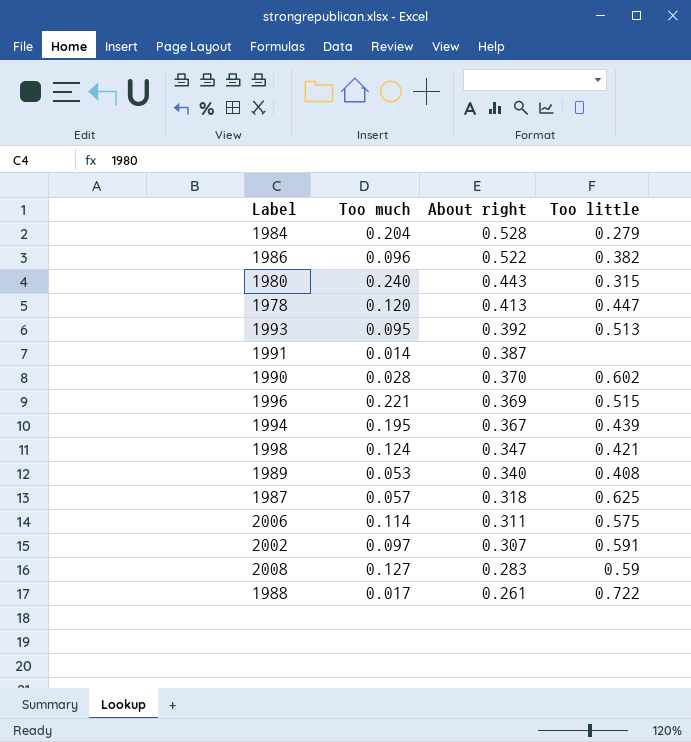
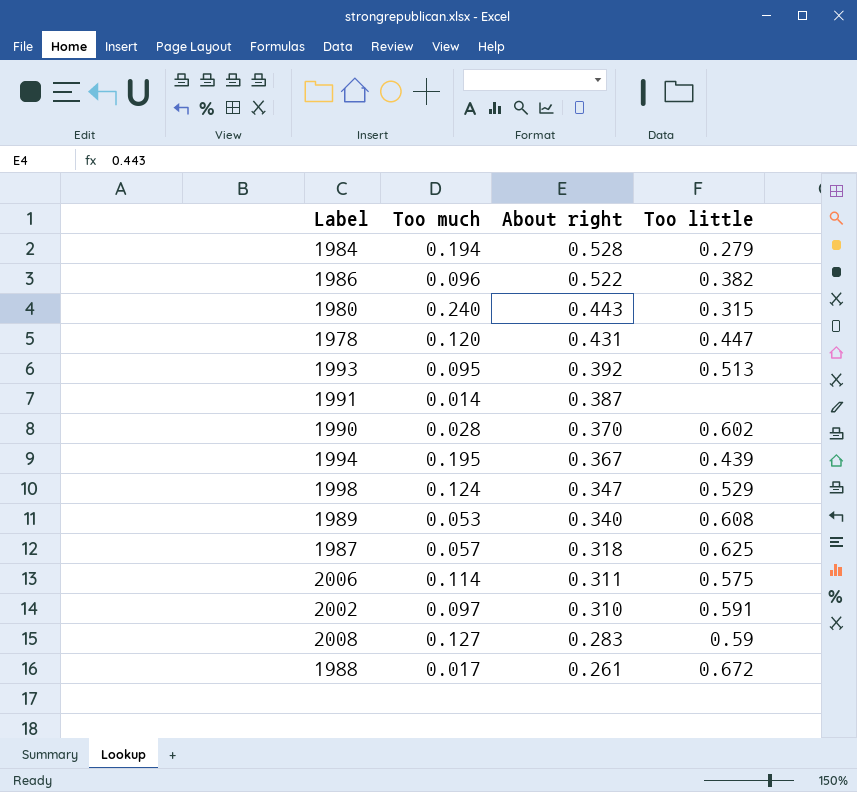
row 1996: 0.221 | 0.369 | 0.515 -> none
1984 | Too much: 0.204 -> 0.194
1978 | About right: 0.413 -> 0.431
1998 | Too little: 0.421 -> 0.529
1989 | Too little: 0.408 -> 0.608
2002 | About right: 0.307 -> 0.310
1988 | Too little: 0.722 -> 0.672

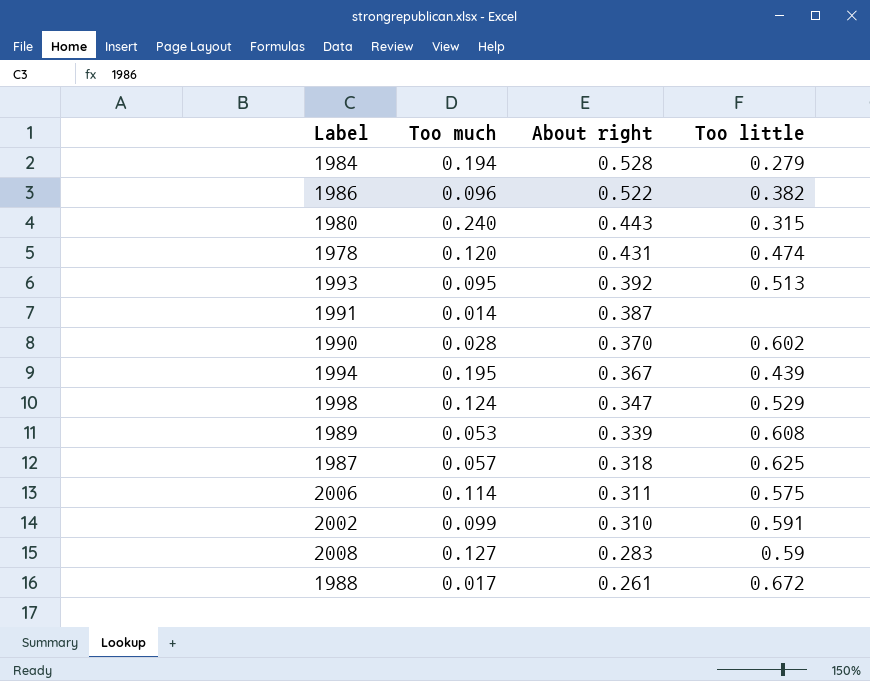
1978 | Too little: 0.447 -> 0.474
1989 | About right: 0.340 -> 0.339
2002 | Too much: 0.097 -> 0.099

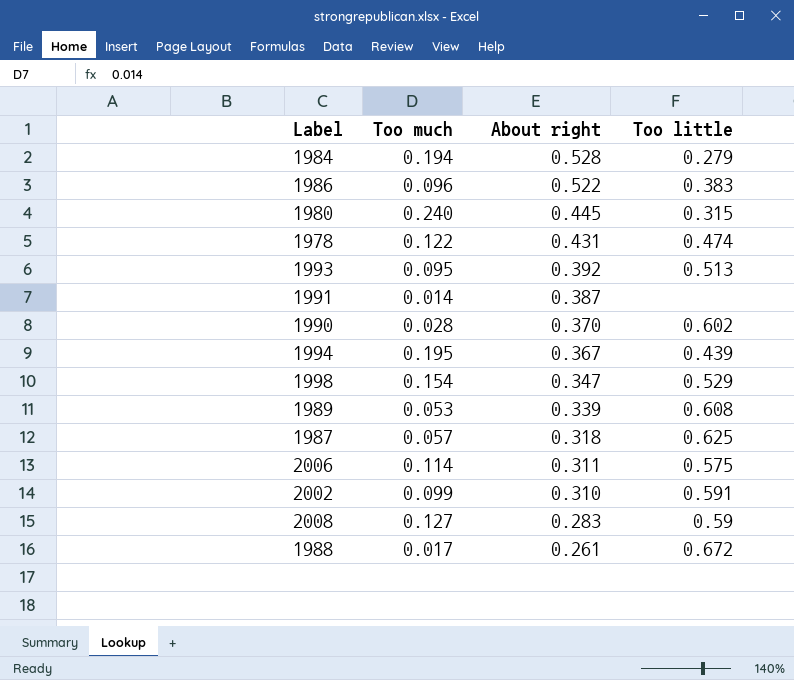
1986 | Too little: 0.382 -> 0.383
1980 | About right: 0.443 -> 0.445
1978 | Too much: 0.120 -> 0.122
1998 | Too much: 0.124 -> 0.154

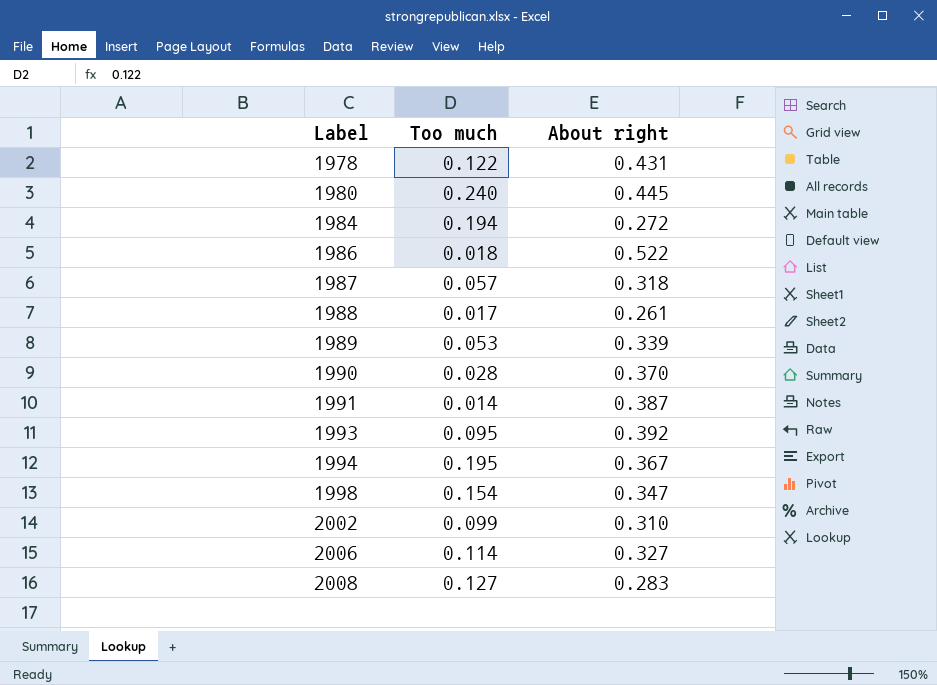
row order: About right descending -> Label ascending
column Too little | position: 4 -> none
1984 | About right: 0.528 -> 0.272
1986 | Too much: 0.096 -> 0.018
2006 | About right: 0.311 -> 0.327

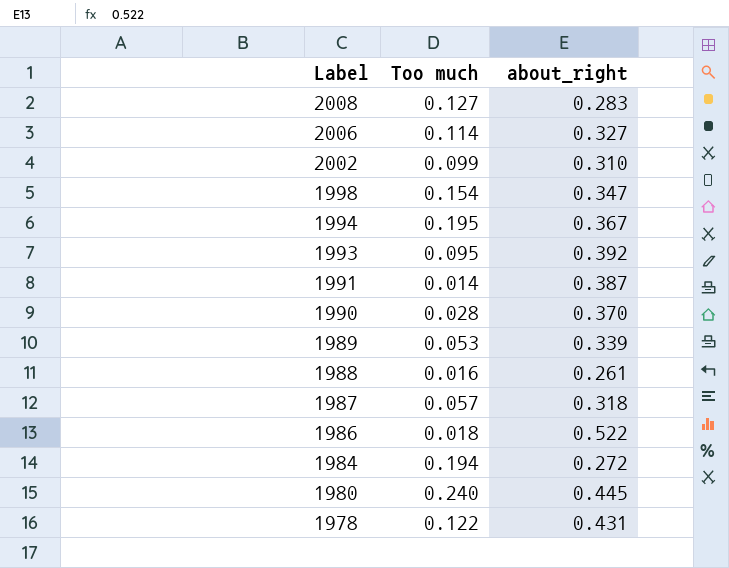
row order: Label ascending -> Label descending
column name: About right -> about_right
1988 | Too much: 0.017 -> 0.016

